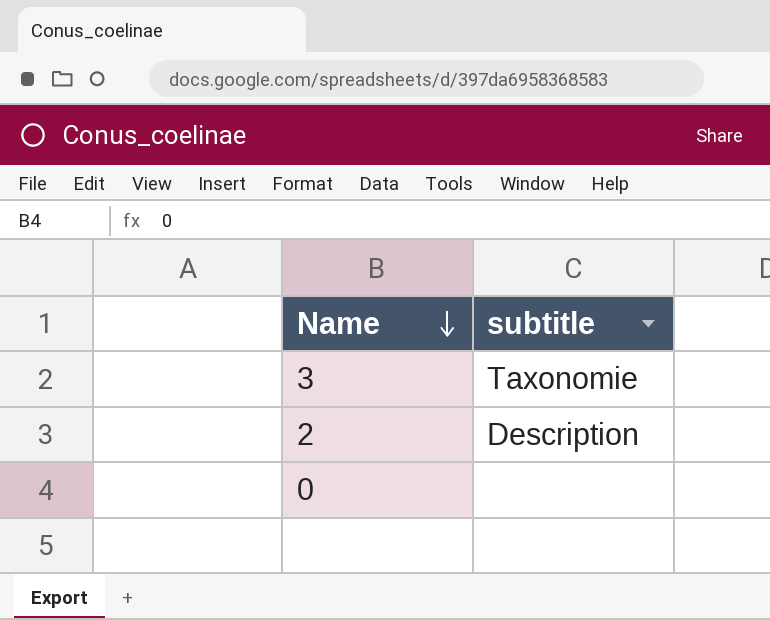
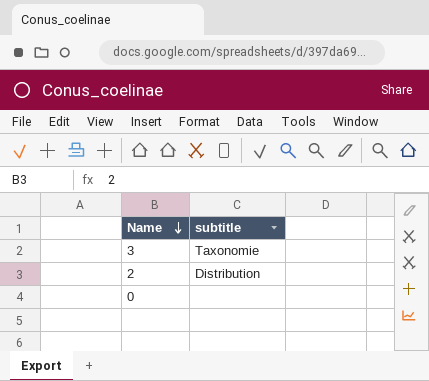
2 | subtitle: Description -> Distribution

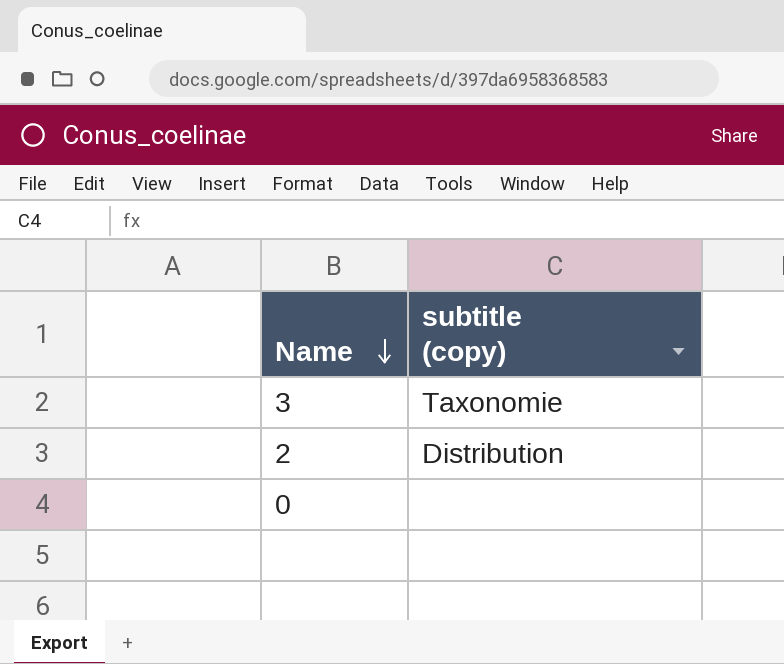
column name: subtitle -> subtitle (copy)

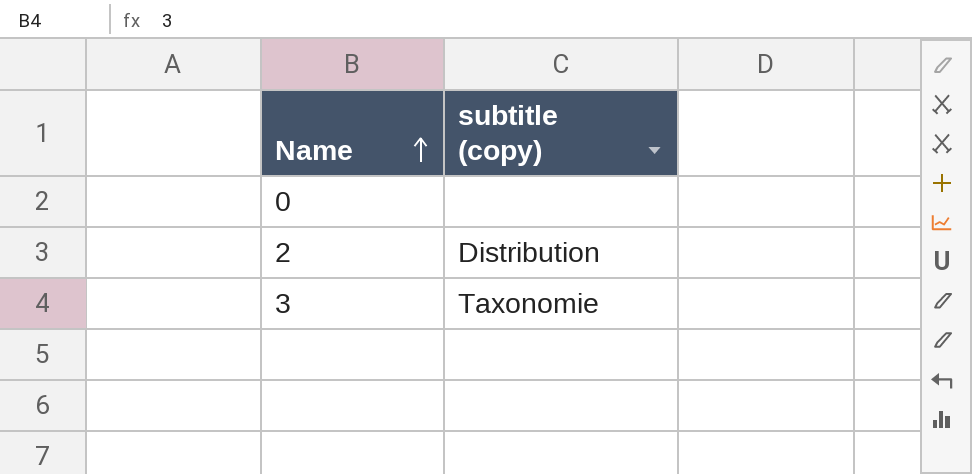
row order: Name descending -> Name ascending

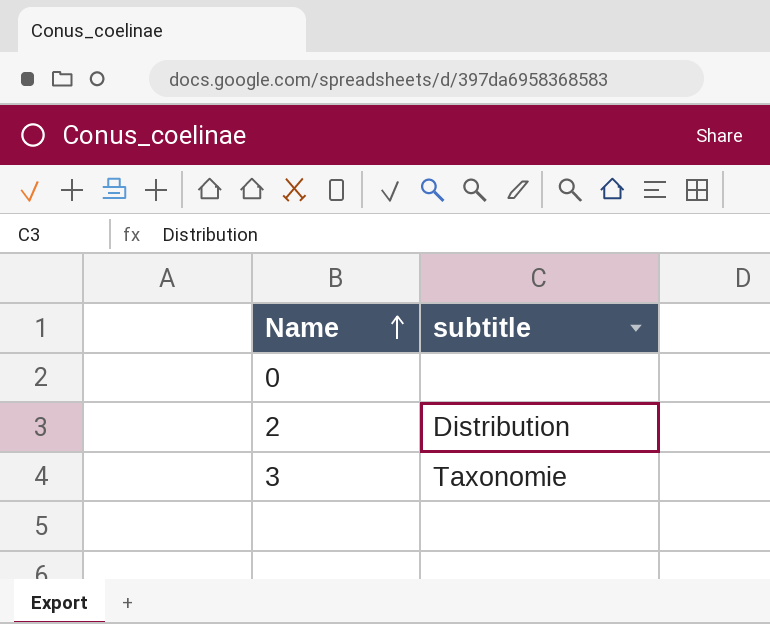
column name: subtitle (copy) -> subtitle

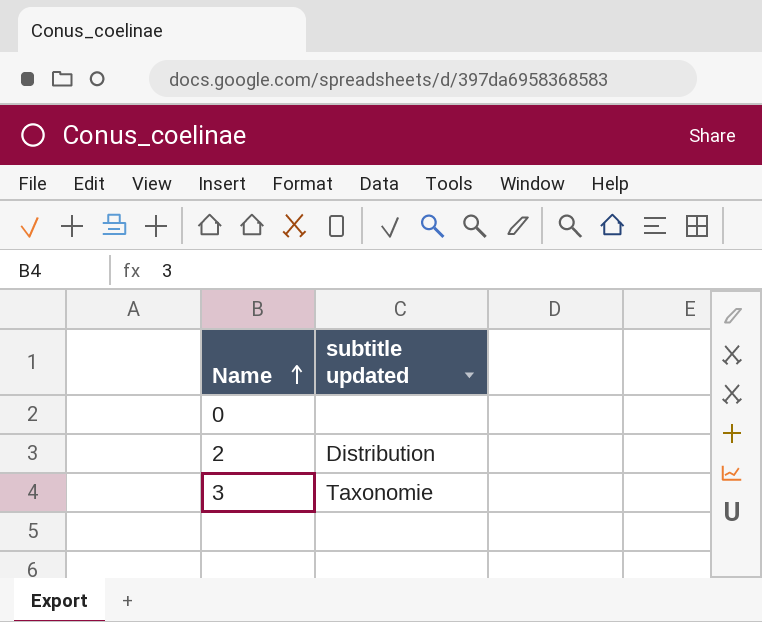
column name: subtitle -> subtitle updated

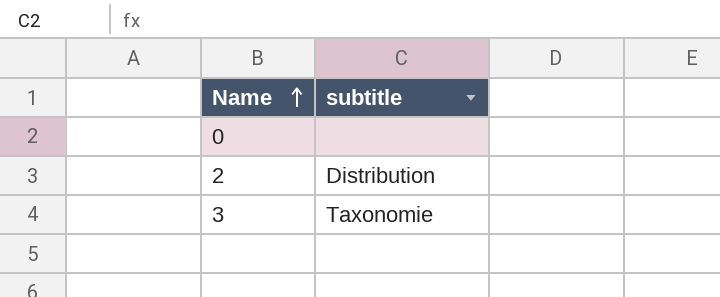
column name: subtitle updated -> subtitle

